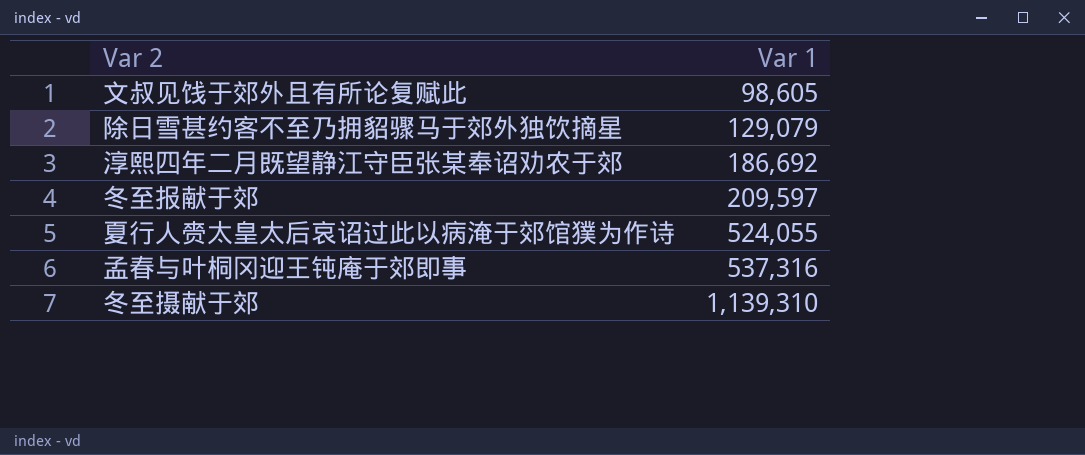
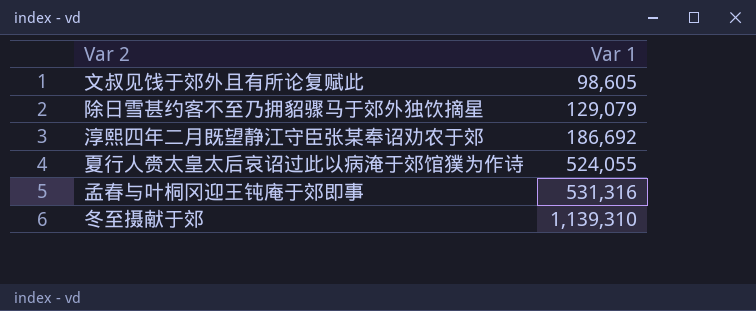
row 冬至报献于郊: 209,597 -> none
孟春与叶桐冈迎王钝庵于郊即事 | Var 1: 537,316 -> 531,316

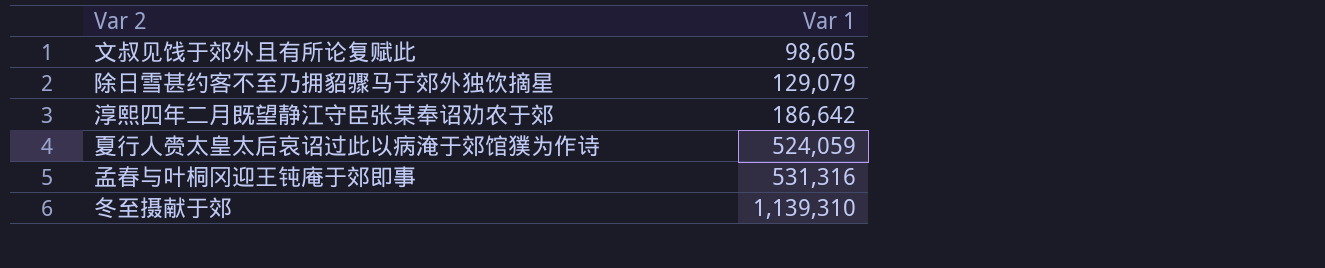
淳熙四年二月既望静江守臣张某奉诏劝农于郊 | Var 1: 186,692 -> 186,642
夏行人赍太皇太后哀诏过此以病淹于郊馆獛为作诗 | Var 1: 524,055 -> 524,059

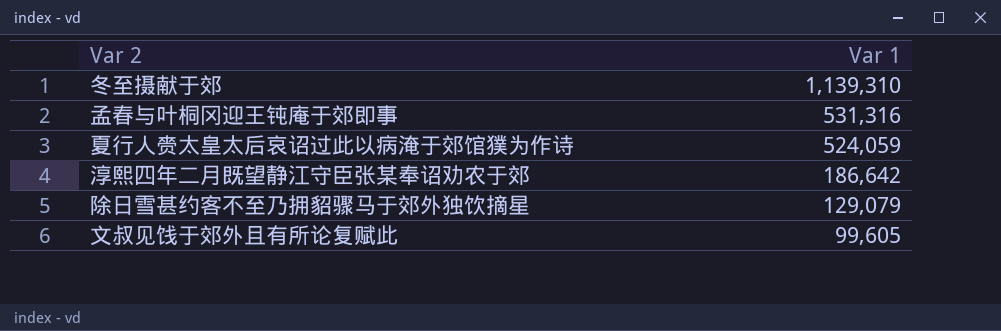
row order: Var 1 ascending -> Var 1 descending
文叔见饯于郊外且有所论复赋此 | Var 1: 98,605 -> 99,605

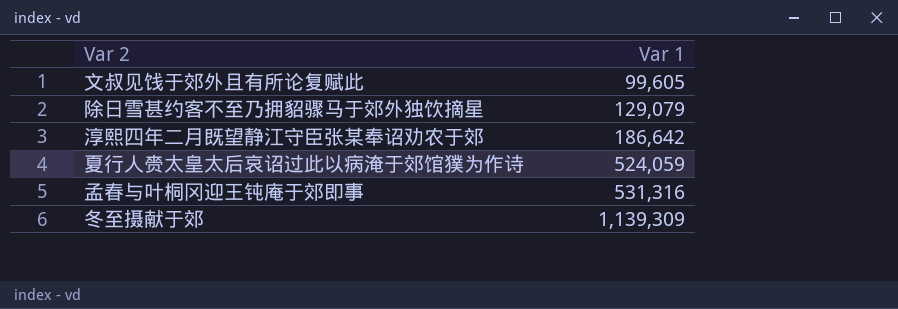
row order: Var 1 descending -> Var 1 ascending
冬至摄献于郊 | Var 1: 1,139,310 -> 1,139,309

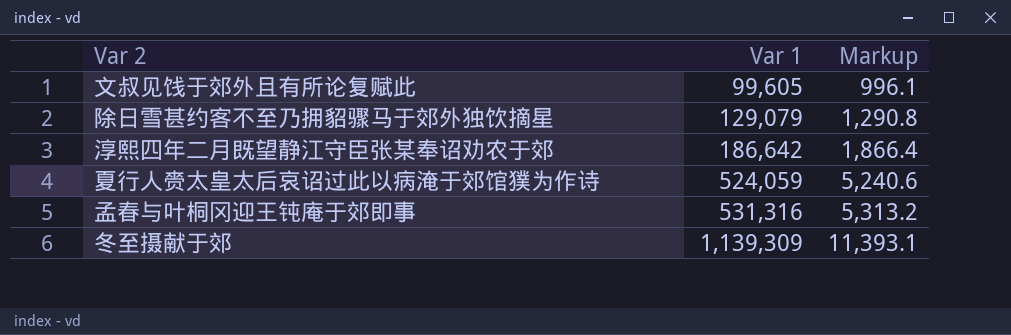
column Markup | formula: none -> [Var 1] * 0.01

